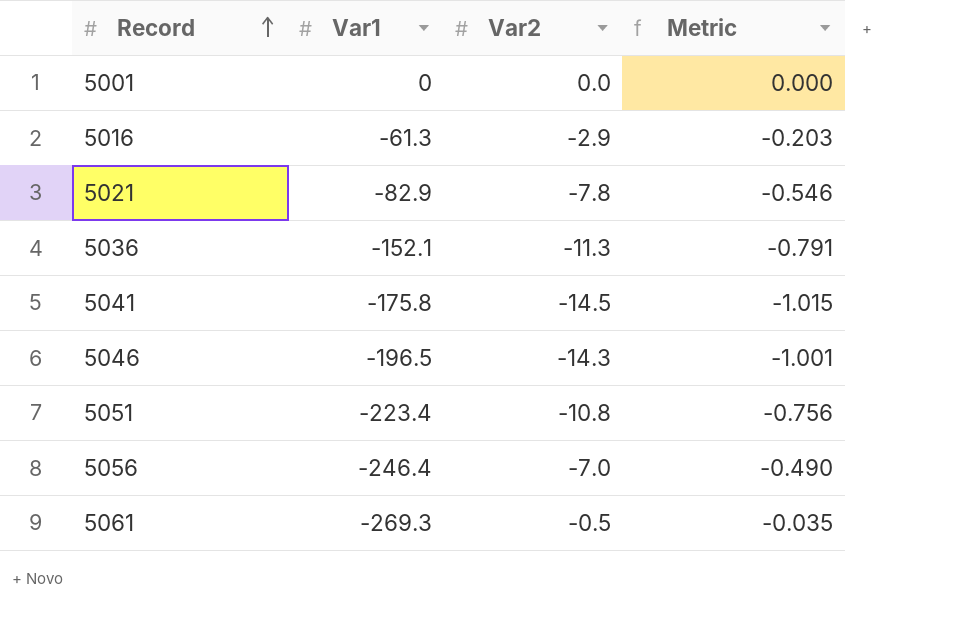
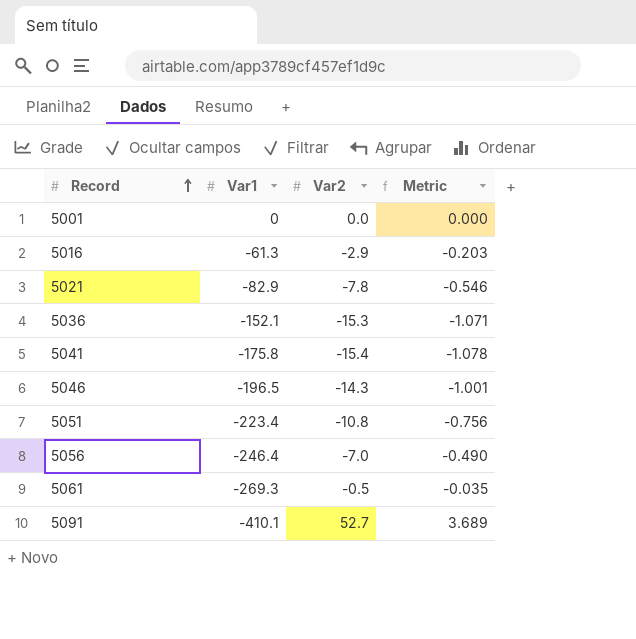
5036 | Var2: -11.3 -> -15.3
5036 | Metric: -0.791 -> -1.071
5041 | Var2: -14.5 -> -15.4
5041 | Metric: -1.015 -> -1.078
row 5091: none -> -410.1 | 52.7 | 3.689

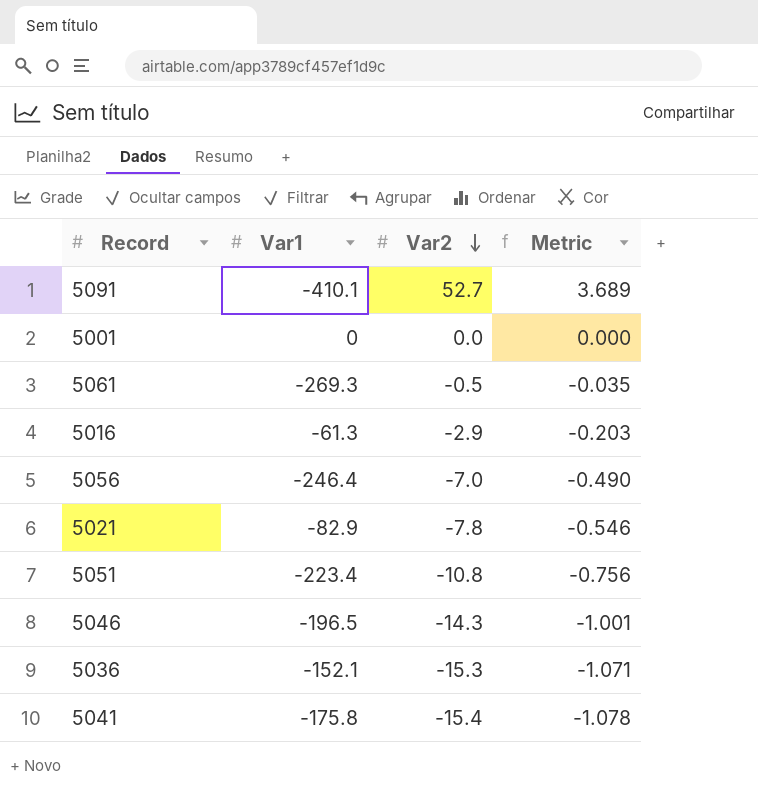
row order: Record ascending -> Var2 descending

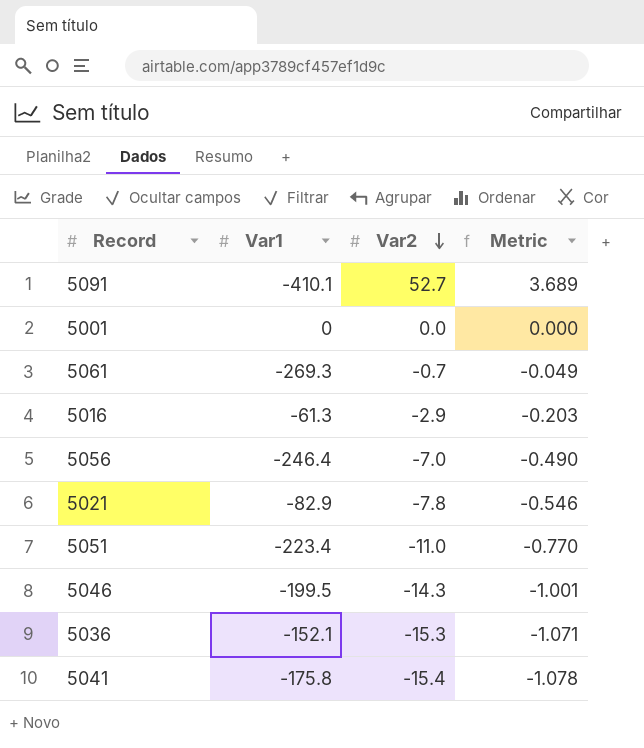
5061 | Var2: -0.5 -> -0.7
5061 | Metric: -0.035 -> -0.049
5051 | Var2: -10.8 -> -11.0
5051 | Metric: -0.756 -> -0.770
5046 | Var1: -196.5 -> -199.5

